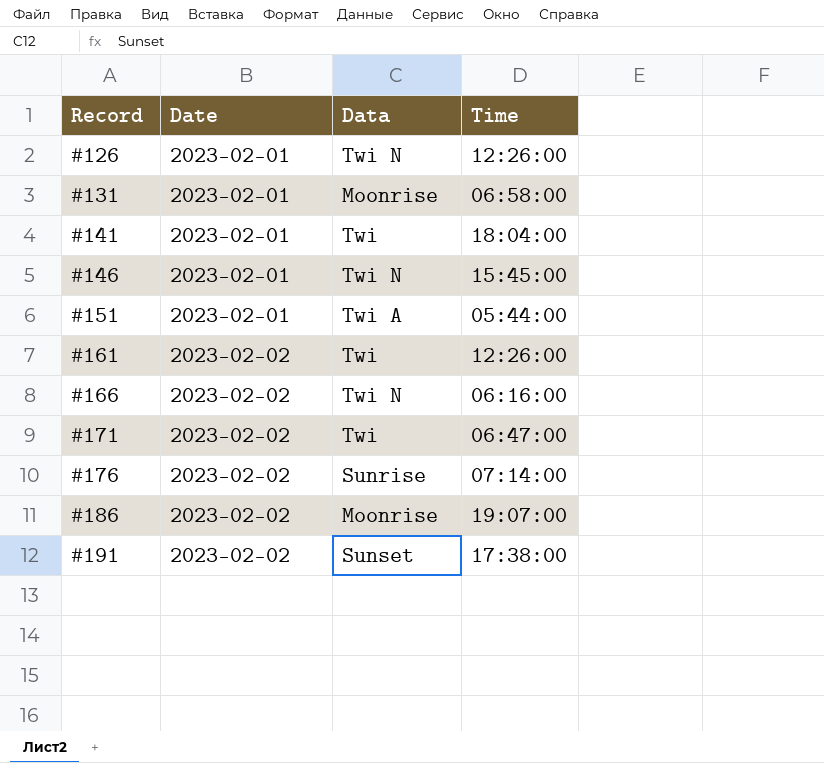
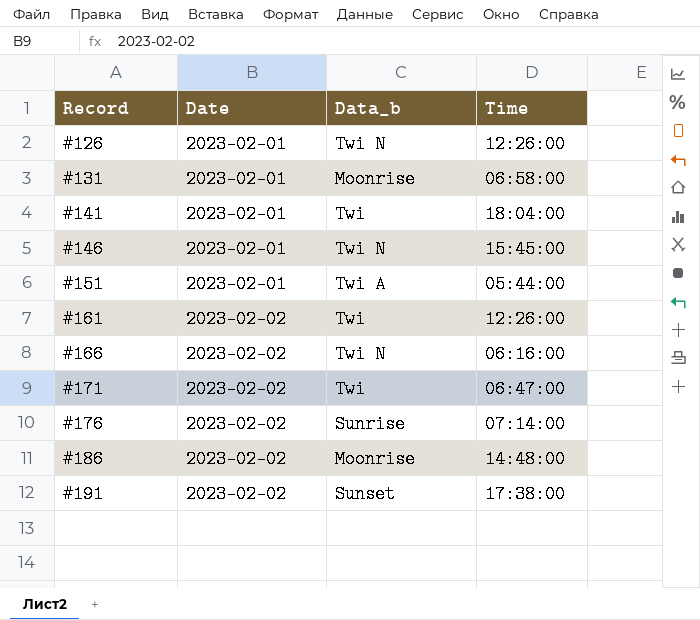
column name: Data -> Data_b
#186 | Time: 19:07:00 -> 14:48:00

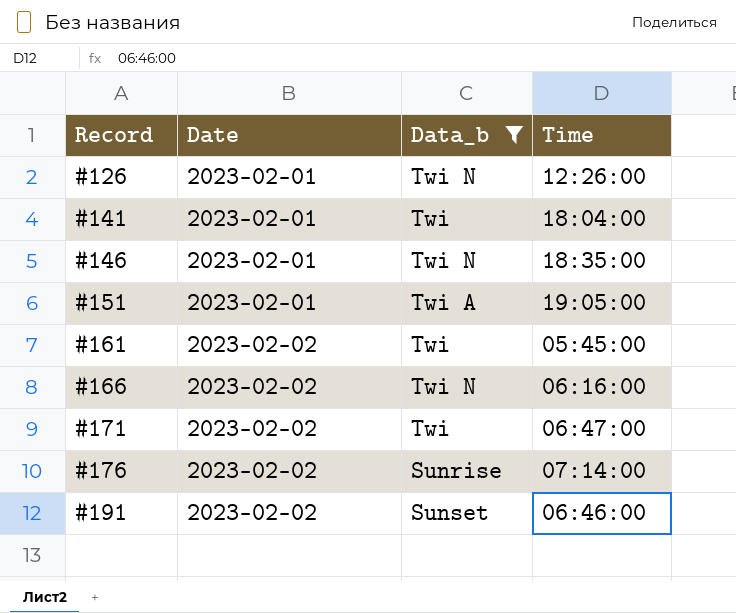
filter: none -> Data_b != Moonrise
#146 | Time: 15:45:00 -> 18:35:00
#151 | Time: 05:44:00 -> 19:05:00
#161 | Time: 12:26:00 -> 05:45:00
#191 | Time: 17:38:00 -> 06:46:00

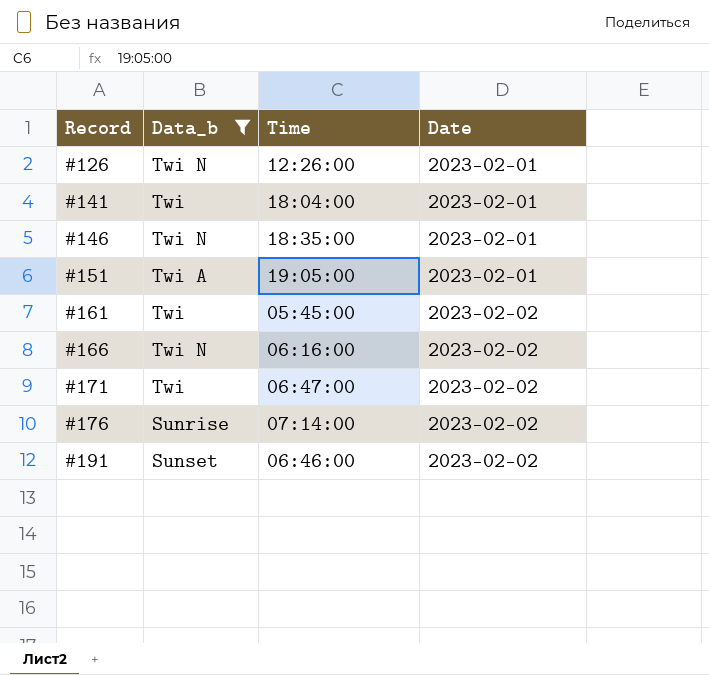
column Date | position: 2 -> 4

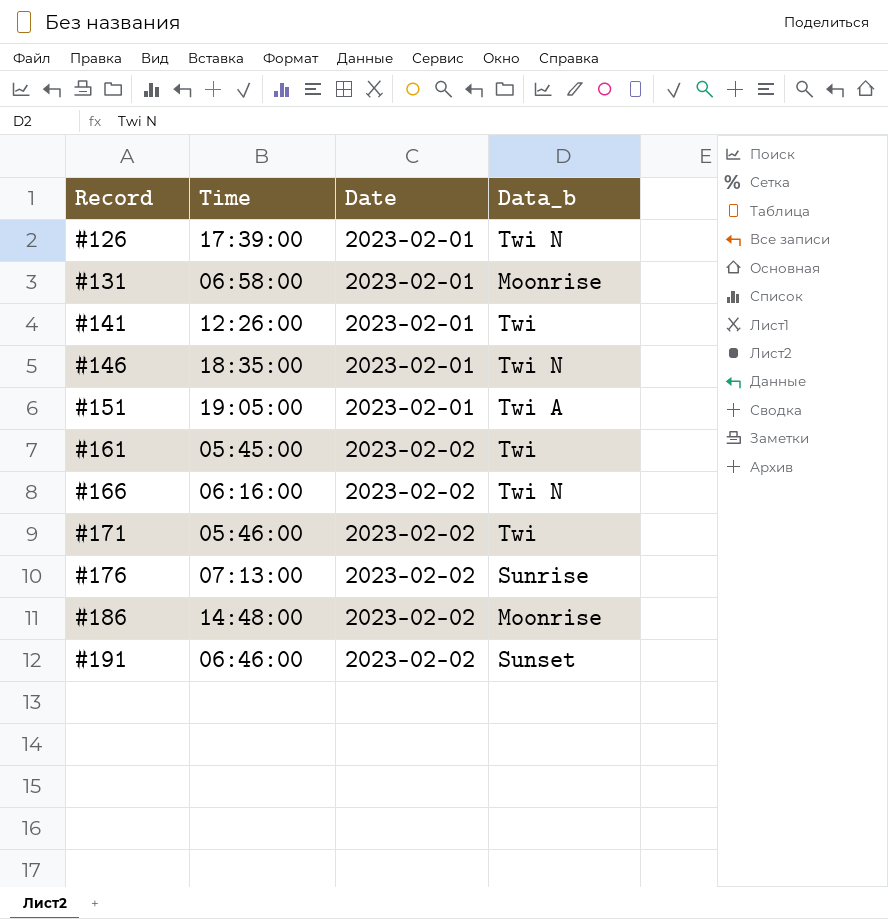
filter: Data_b != Moonrise -> none
column Data_b | position: 2 -> 4
#126 | Time: 12:26:00 -> 17:39:00
#141 | Time: 18:04:00 -> 12:26:00
#171 | Time: 06:47:00 -> 05:46:00
#176 | Time: 07:14:00 -> 07:13:00

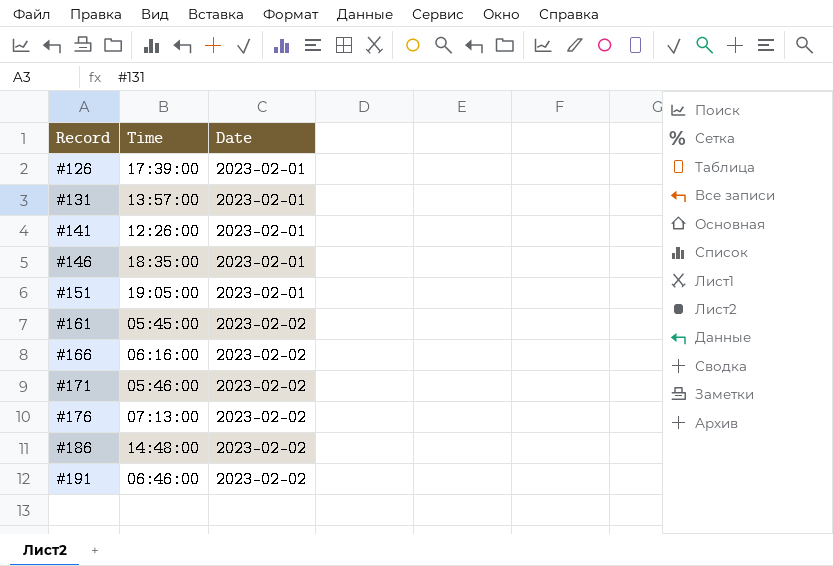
column Data_b | position: 4 -> none
#131 | Time: 06:58:00 -> 13:57:00

